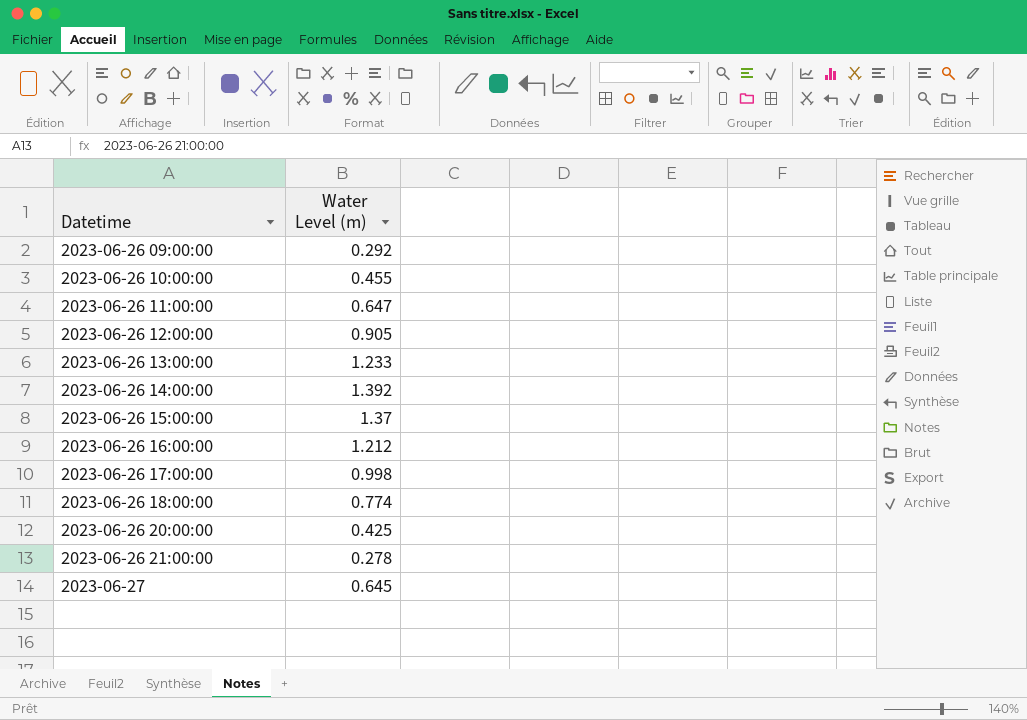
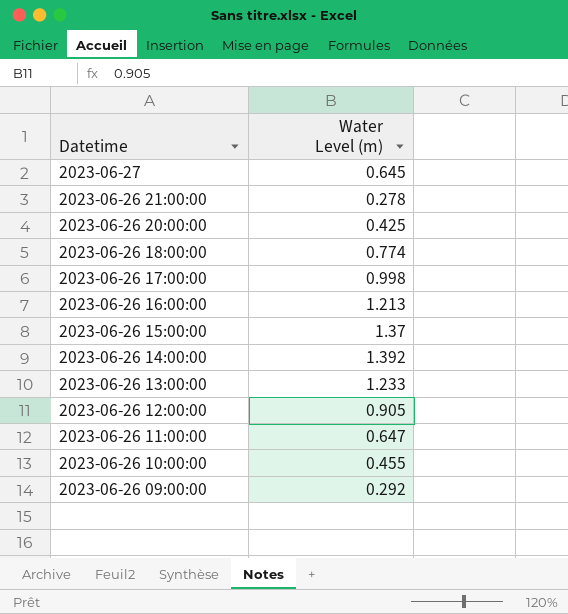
row order: Datetime ascending -> Datetime descending
2023-06-26 16:00:00 | Water Level (m): 1.212 -> 1.213

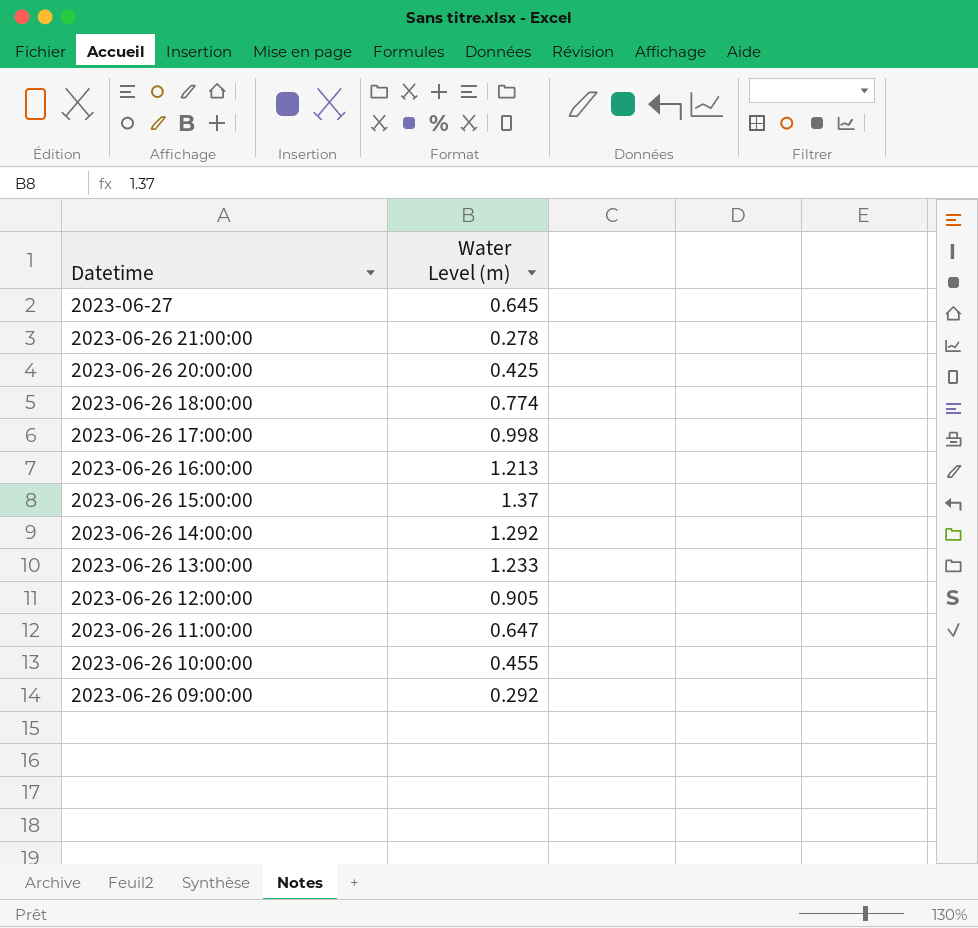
2023-06-26 14:00:00 | Water Level (m): 1.392 -> 1.292

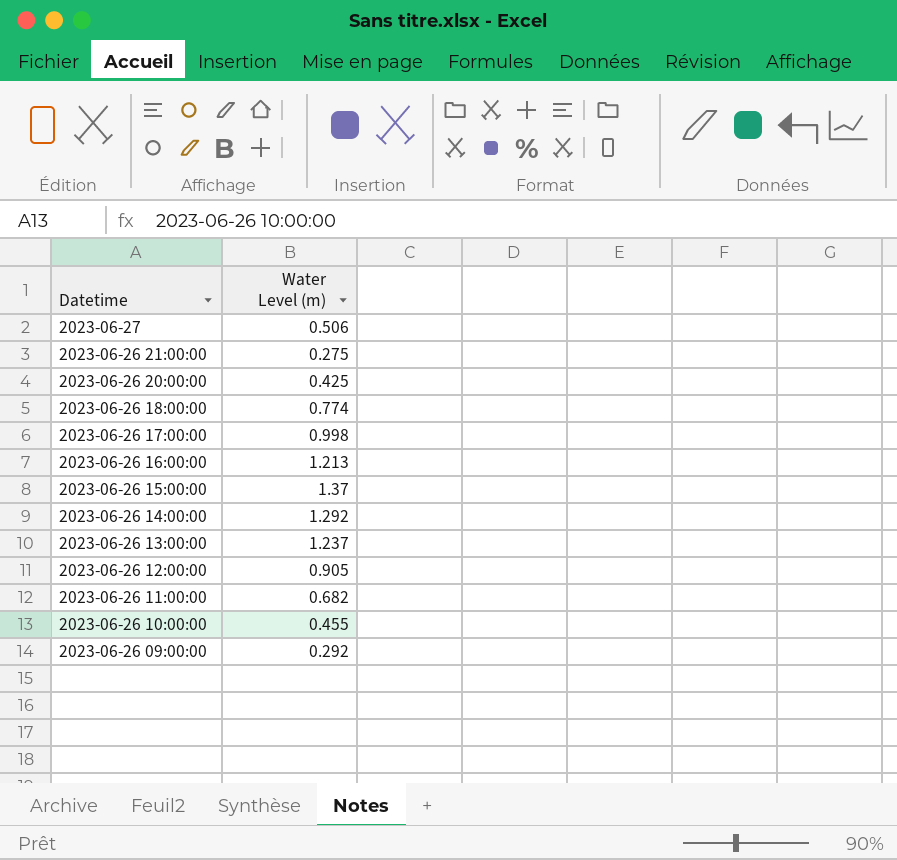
2023-06-27 | Water Level (m): 0.645 -> 0.506
2023-06-26 21:00:00 | Water Level (m): 0.278 -> 0.275
2023-06-26 13:00:00 | Water Level (m): 1.233 -> 1.237
2023-06-26 11:00:00 | Water Level (m): 0.647 -> 0.682

